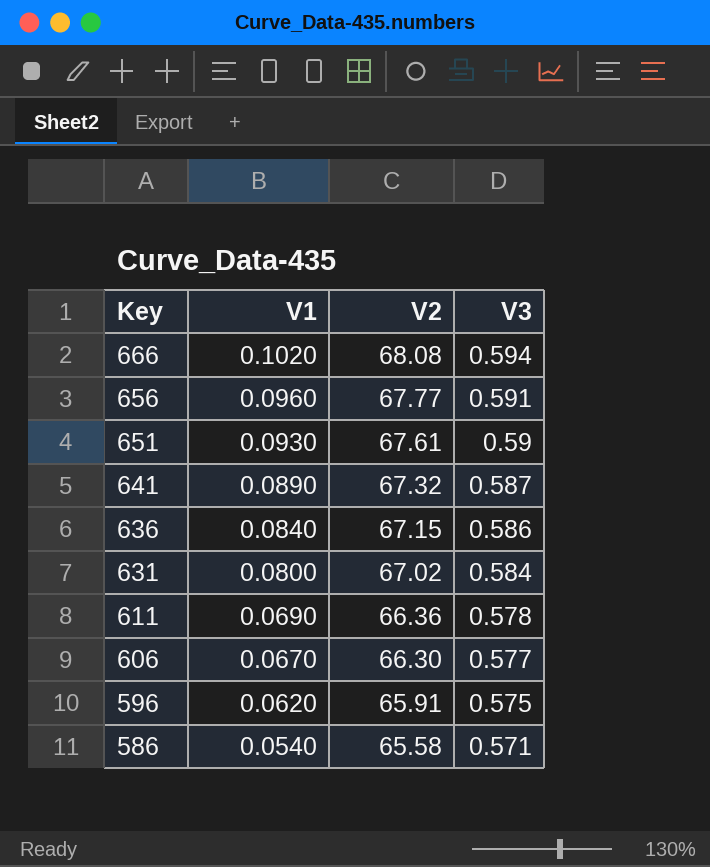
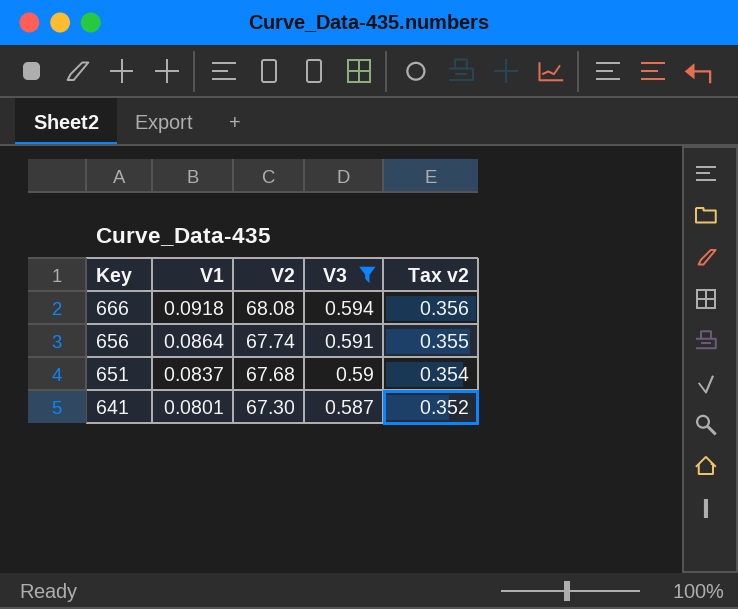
filter: none -> V3 >= 0.587
column Tax v2 | formula: none -> [V3] * 0.6
666 | V1: 0.1020 -> 0.0918
656 | V1: 0.0960 -> 0.0864
656 | V2: 67.77 -> 67.74
651 | V1: 0.0930 -> 0.0837
651 | V2: 67.61 -> 67.68
641 | V1: 0.0890 -> 0.0801
641 | V2: 67.32 -> 67.30

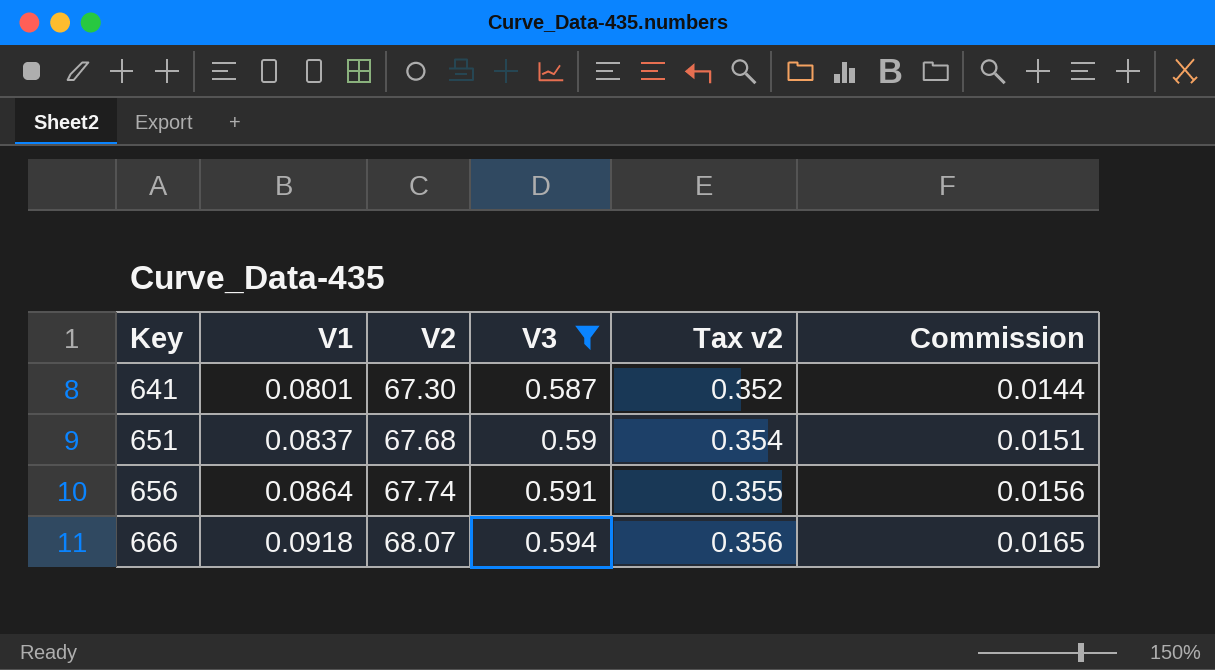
row order: Key descending -> Key ascending
column Commission | formula: none -> [V1] * 0.18
666 | V2: 68.08 -> 68.07

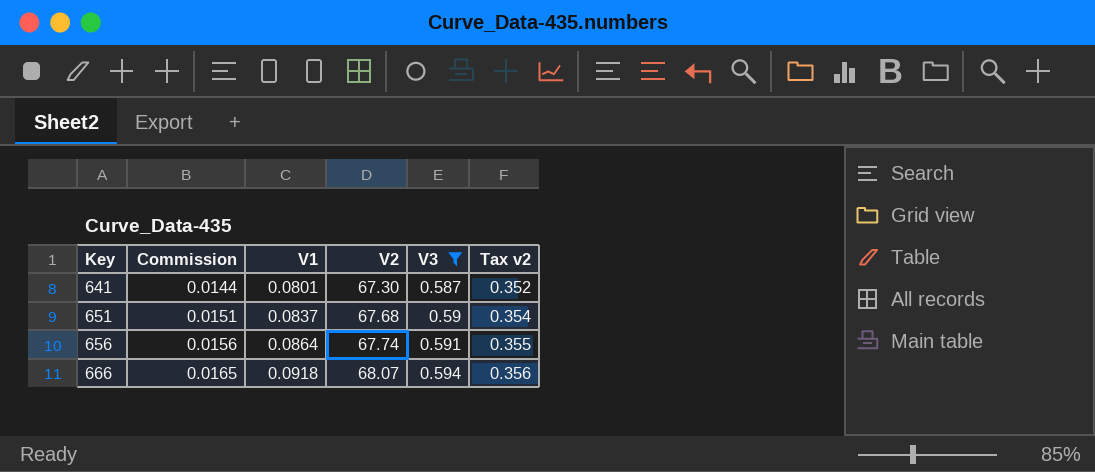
column Commission | position: 6 -> 2

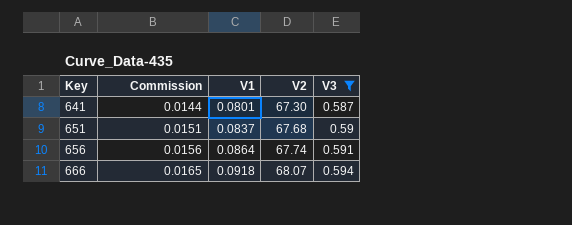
column Tax v2 | formula: [V3] * 0.6 -> none

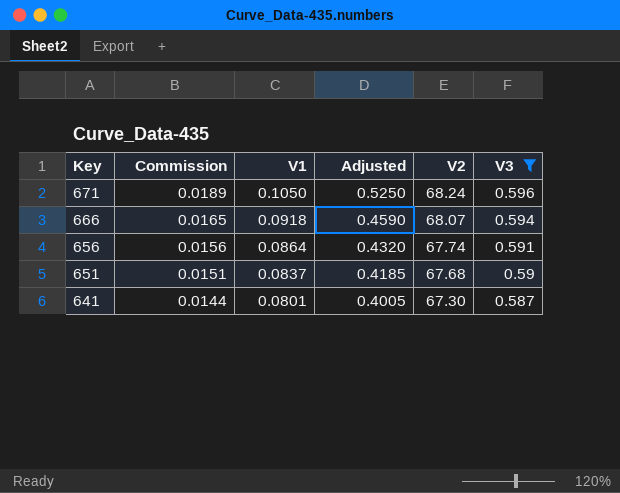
row order: Key ascending -> Key descending
column Adjusted | formula: none -> [V1] * 5
row 671: none -> 0.0189 | 0.1050 | 0.5250 | 68.24 | 0.596

